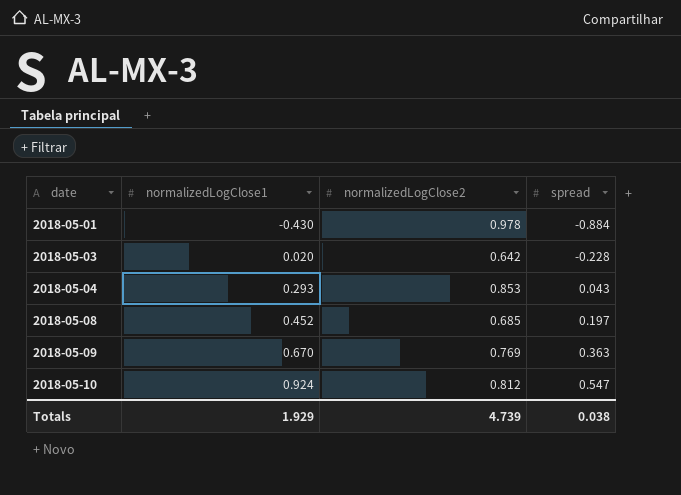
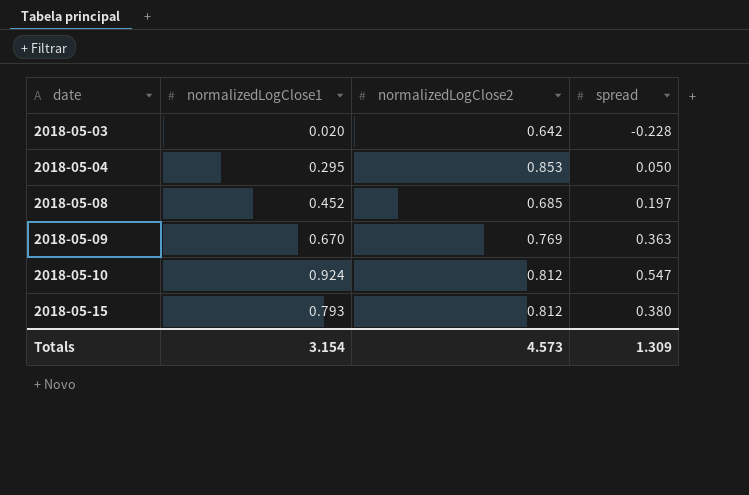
row 2018-05-01: -0.430 | 0.978 | -0.884 -> none
2018-05-04 | normalizedLogClose1: 0.293 -> 0.295
2018-05-04 | spread: 0.043 -> 0.050
row 2018-05-15: none -> 0.793 | 0.812 | 0.380
Totals | normalizedLogClose1: 1.929 -> 3.154
Totals | normalizedLogClose2: 4.739 -> 4.573
Totals | spread: 0.038 -> 1.309

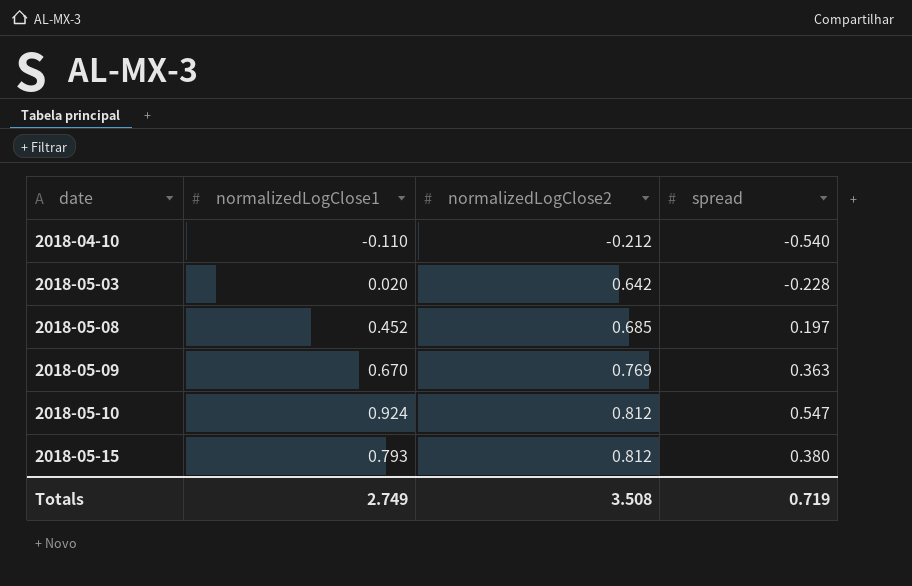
row 2018-05-04: 0.295 | 0.853 | 0.050 -> none
row 2018-04-10: none -> -0.110 | -0.212 | -0.540
Totals | normalizedLogClose1: 3.154 -> 2.749
Totals | normalizedLogClose2: 4.573 -> 3.508
Totals | spread: 1.309 -> 0.719

